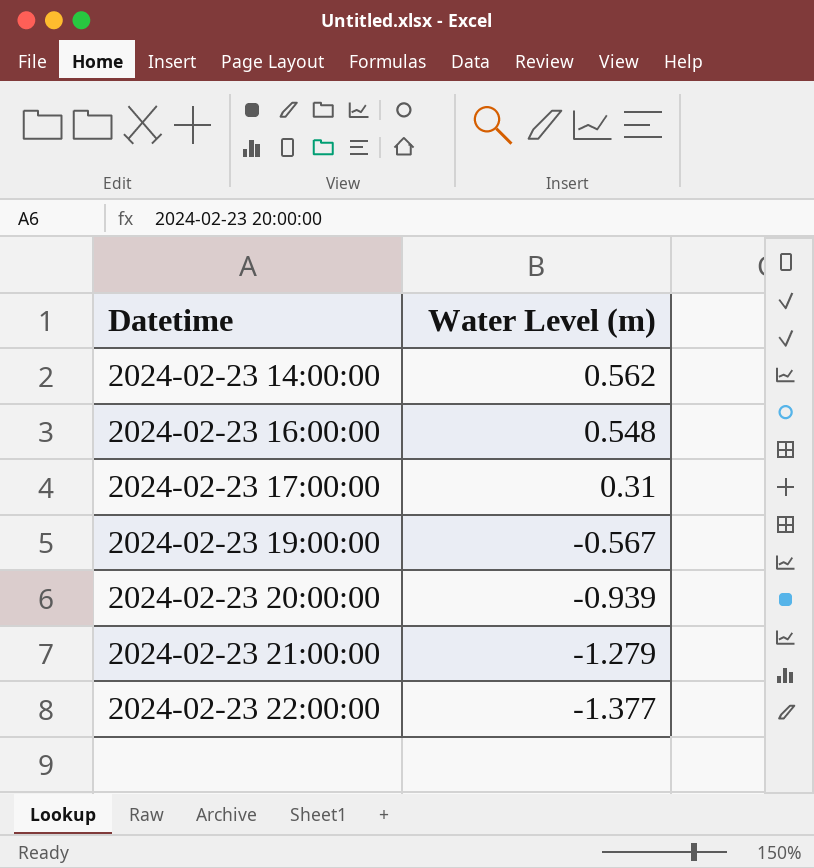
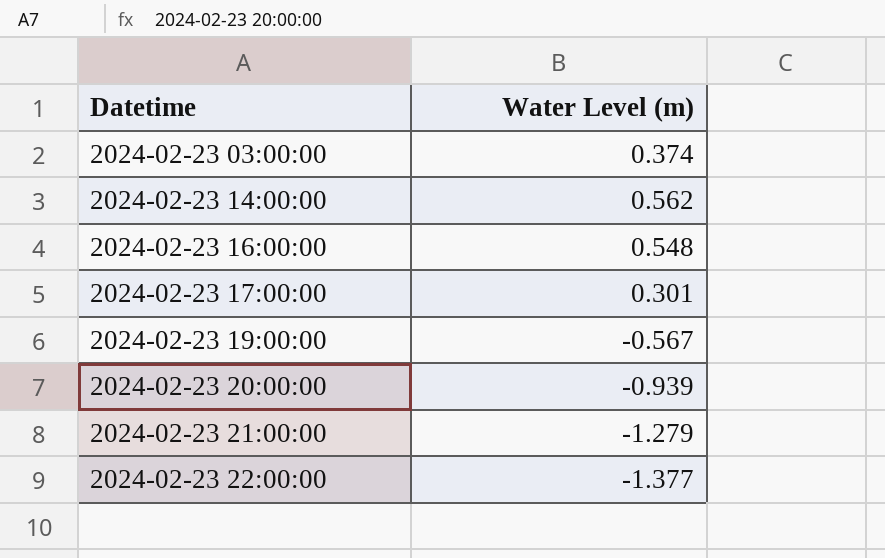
row 2024-02-23 03:00:00: none -> 0.374
2024-02-23 17:00:00 | Water Level (m): 0.31 -> 0.301

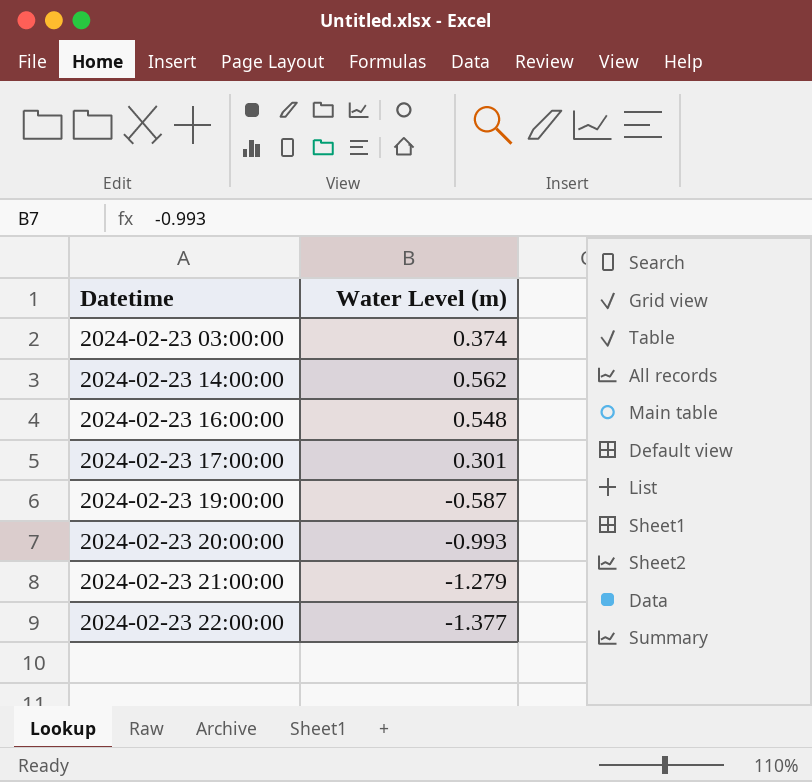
2024-02-23 19:00:00 | Water Level (m): -0.567 -> -0.587
2024-02-23 20:00:00 | Water Level (m): -0.939 -> -0.993

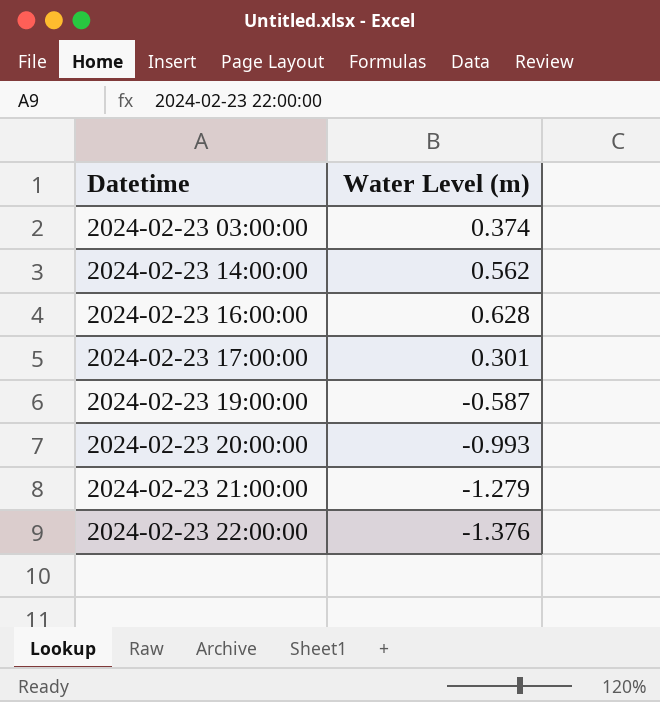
2024-02-23 16:00:00 | Water Level (m): 0.548 -> 0.628
2024-02-23 22:00:00 | Water Level (m): -1.377 -> -1.376

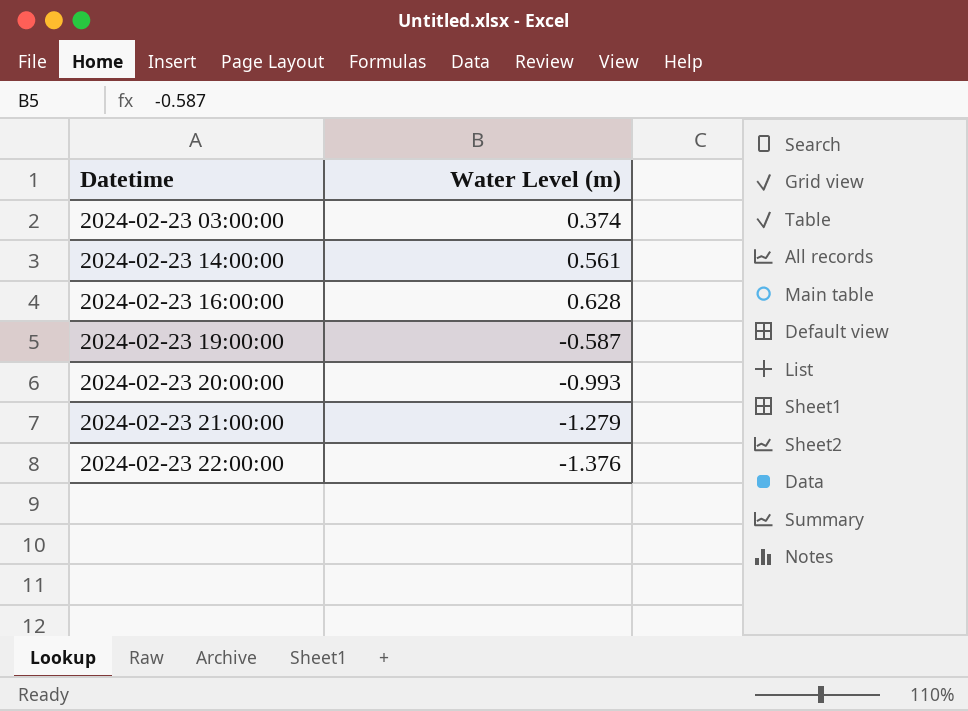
row 2024-02-23 17:00:00: 0.301 -> none
2024-02-23 14:00:00 | Water Level (m): 0.562 -> 0.561

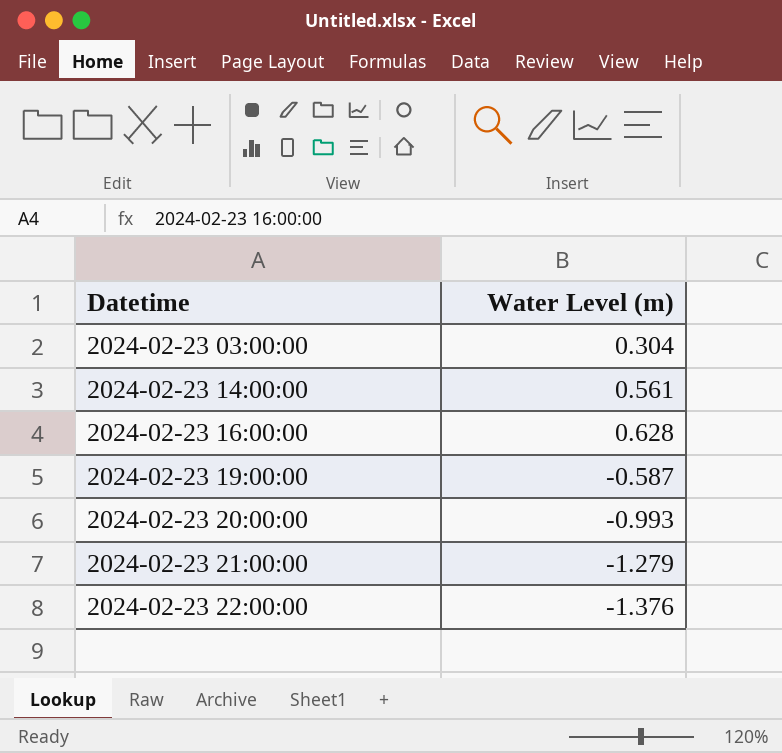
2024-02-23 03:00:00 | Water Level (m): 0.374 -> 0.304

